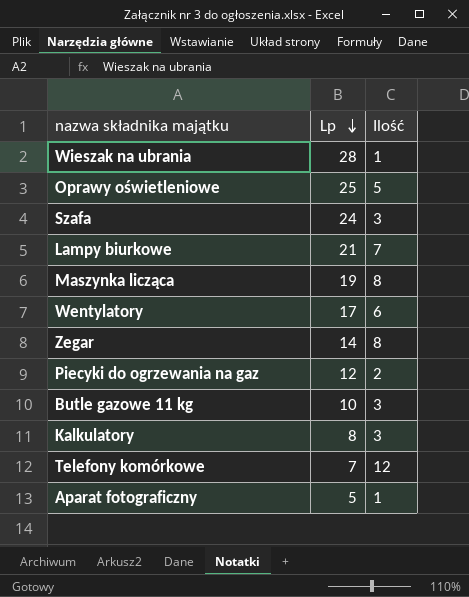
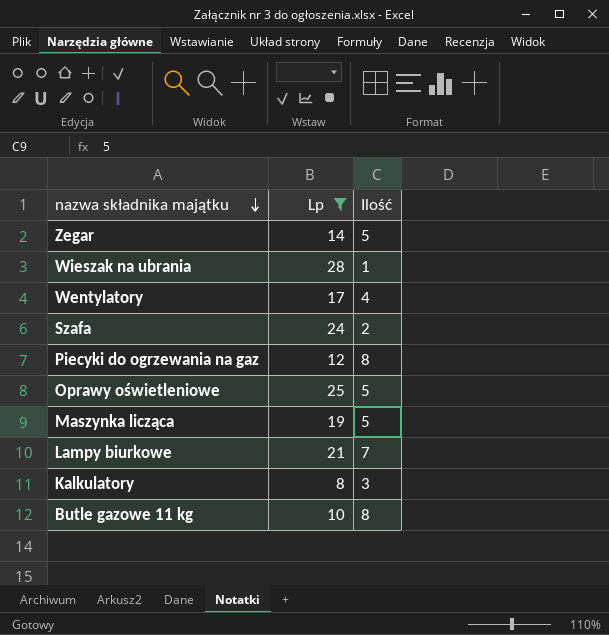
filter: none -> Lp >= 8
row order: Lp descending -> nazwa składnika majątku descending
Zegar | Ilość: 8 -> 5
Wentylatory | Ilość: 6 -> 4
Szafa | Ilość: 3 -> 2
Piecyki do ogrzewania na gaz | Ilość: 2 -> 8
Maszynka licząca | Ilość: 8 -> 5
Butle gazowe 11 kg | Ilość: 3 -> 8

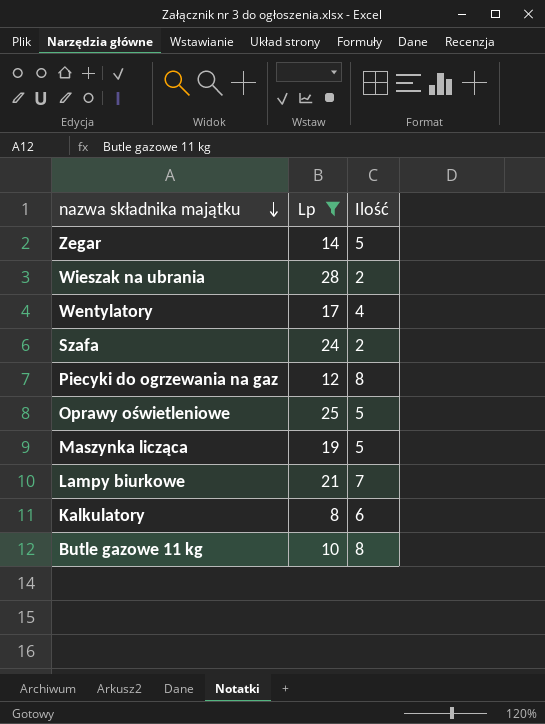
Wieszak na ubrania | Ilość: 1 -> 2
Kalkulatory | Ilość: 3 -> 6

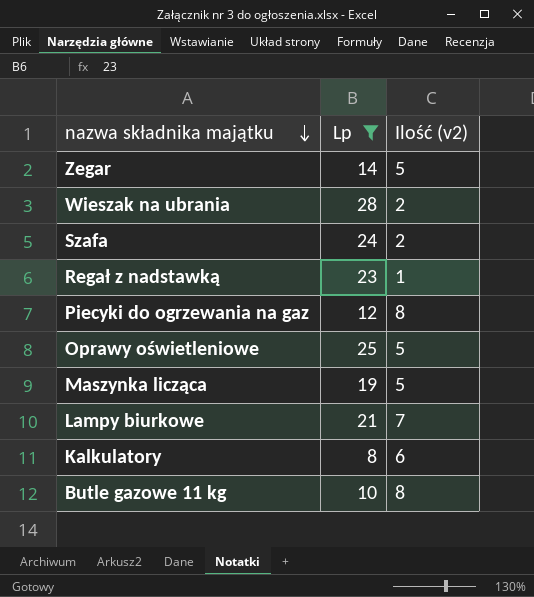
column name: Ilość -> Ilość (v2)
row Wentylatory: 17 | 4 -> none
row Regał z nadstawką: none -> 23 | 1

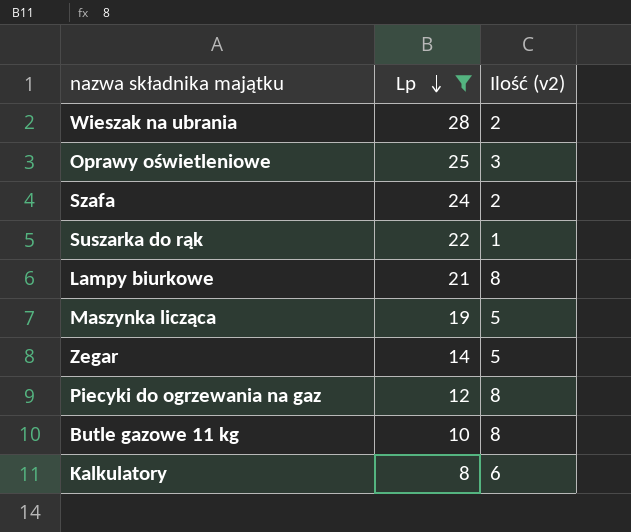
row order: nazwa składnika majątku descending -> Lp descending
row Regał z nadstawką: 23 | 1 -> none
Oprawy oświetleniowe | Ilość (v2): 5 -> 3
row Suszarka do rąk: none -> 22 | 1
Lampy biurkowe | Ilość (v2): 7 -> 8

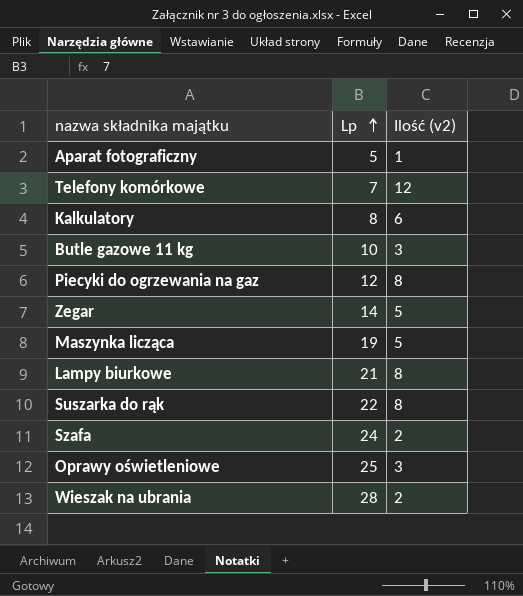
filter: Lp >= 8 -> none
row order: Lp descending -> Lp ascending
Butle gazowe 11 kg | Ilość (v2): 8 -> 3
Suszarka do rąk | Ilość (v2): 1 -> 8

